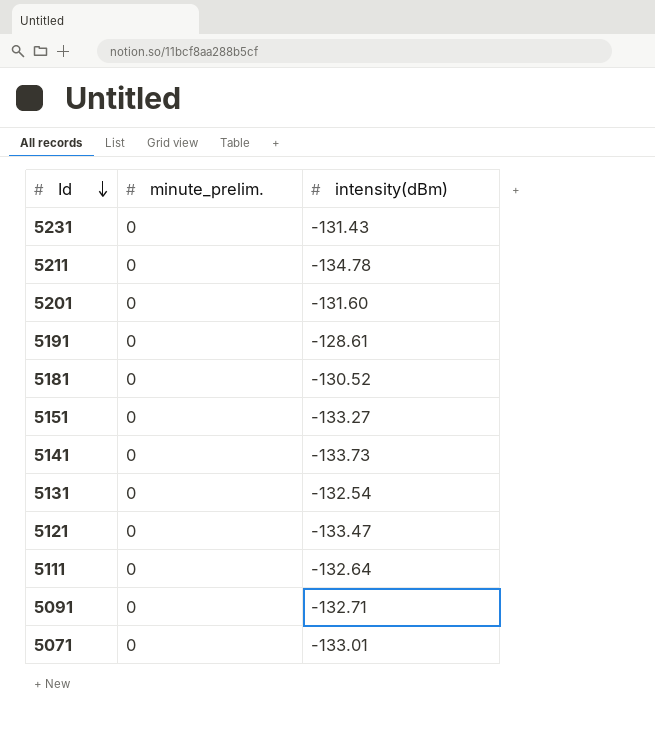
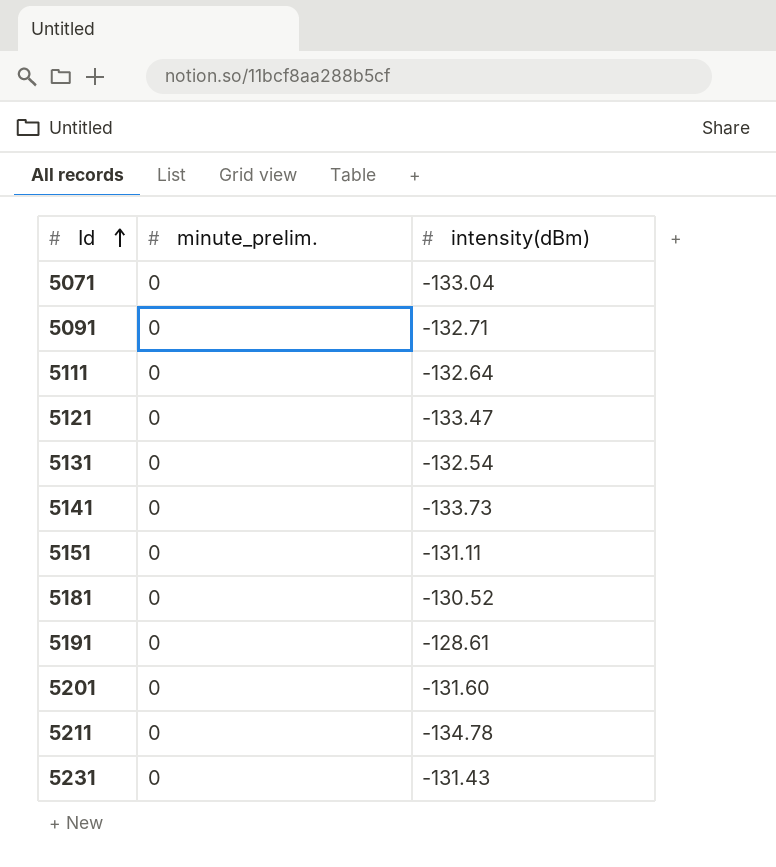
row order: Id descending -> Id ascending
5071 | intensity(dBm): -133.01 -> -133.04
5151 | intensity(dBm): -133.27 -> -131.11

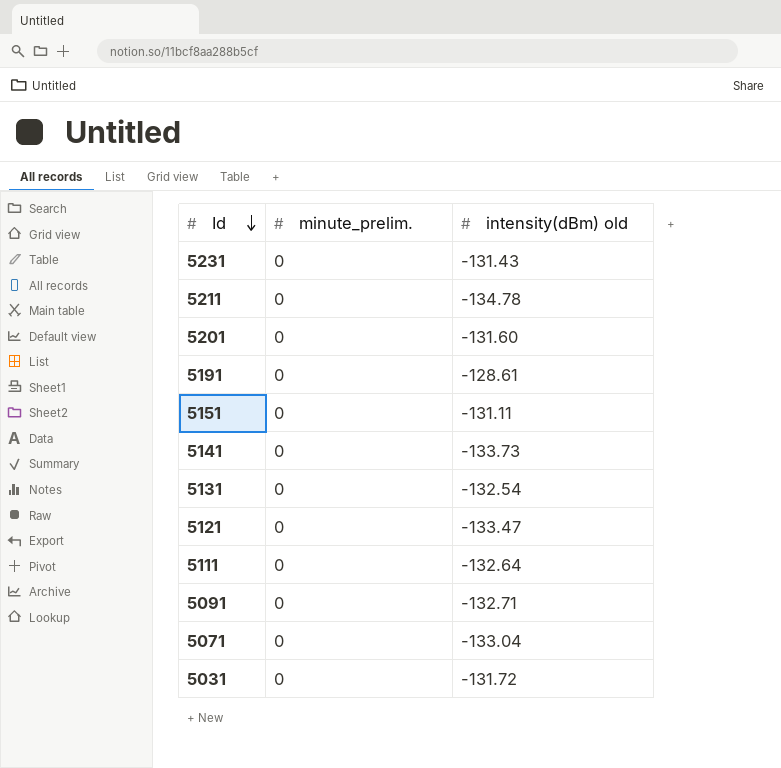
row order: Id ascending -> Id descending
column name: intensity(dBm) -> intensity(dBm) old
row 5181: 0 | -130.52 -> none
row 5031: none -> 0 | -131.72

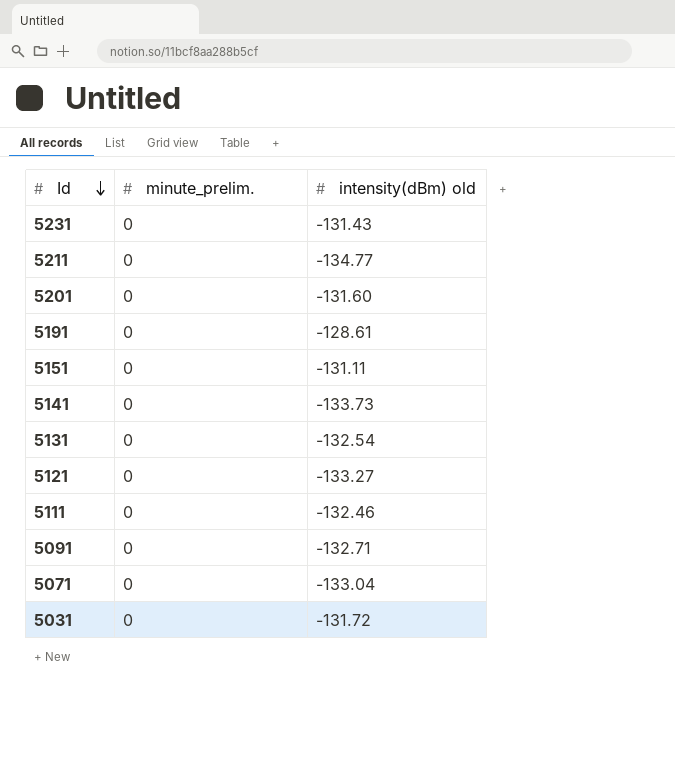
5211 | intensity(dBm) old: -134.78 -> -134.77
5121 | intensity(dBm) old: -133.47 -> -133.27
5111 | intensity(dBm) old: -132.64 -> -132.46

